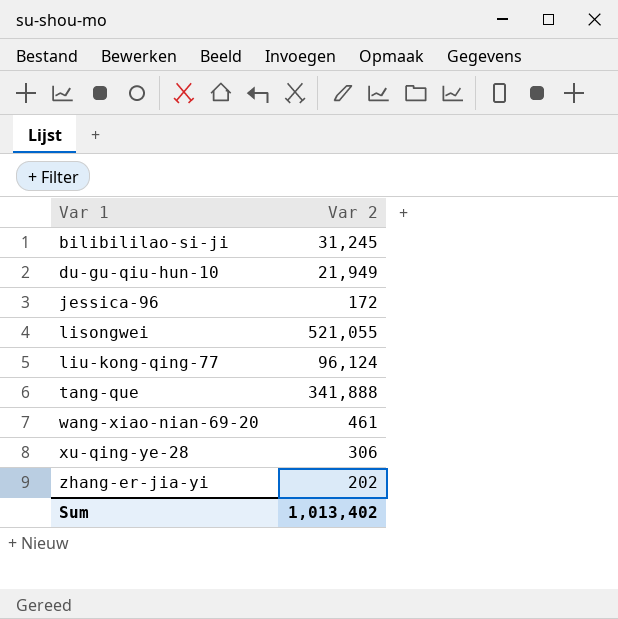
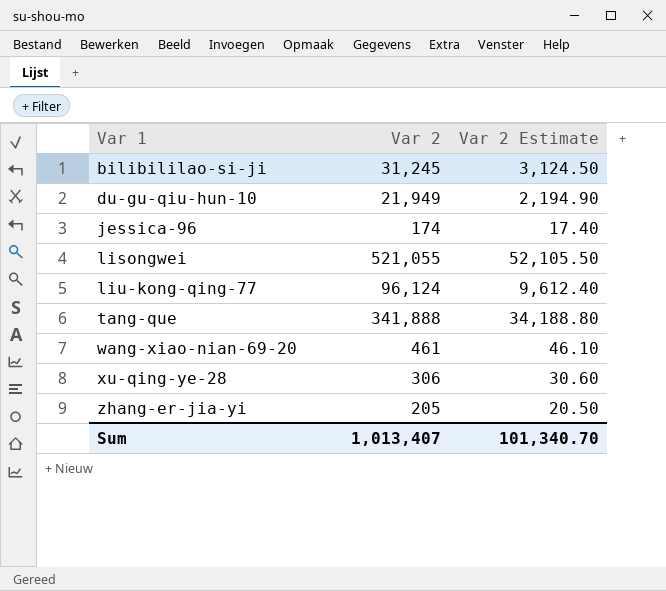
column Var 2 Estimate | formula: none -> [Var 2] * 0.1
jessica-96 | Var 2: 172 -> 174
zhang-er-jia-yi | Var 2: 202 -> 205
Sum | Var 2: 1,013,402 -> 1,013,407

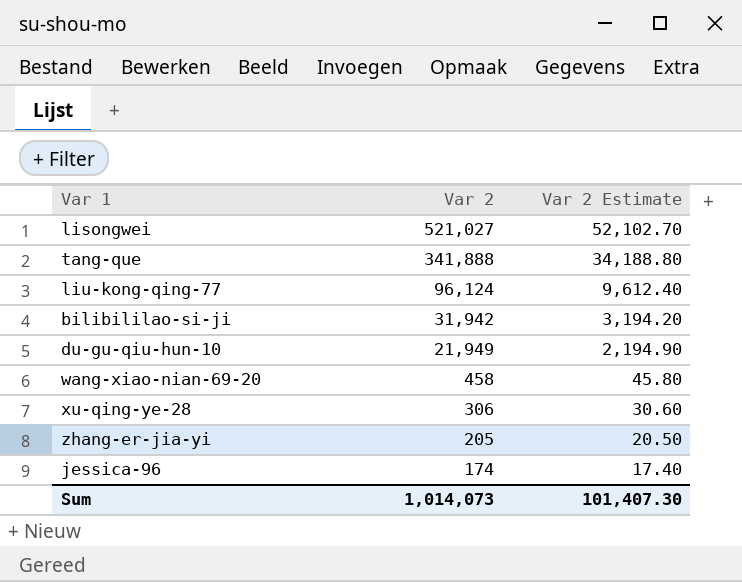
row order: Var 1 ascending -> Var 2 descending
lisongwei | Var 2: 521,055 -> 521,027
lisongwei | Var 2 Estimate: 52,105.50 -> 52,102.70
bilibililao-si-ji | Var 2: 31,245 -> 31,942
bilibililao-si-ji | Var 2 Estimate: 3,124.50 -> 3,194.20
wang-xiao-nian-69-20 | Var 2: 461 -> 458
wang-xiao-nian-69-20 | Var 2 Estimate: 46.10 -> 45.80
Sum | Var 2: 1,013,407 -> 1,014,073
Sum | Var 2 Estimate: 101,340.70 -> 101,407.30

